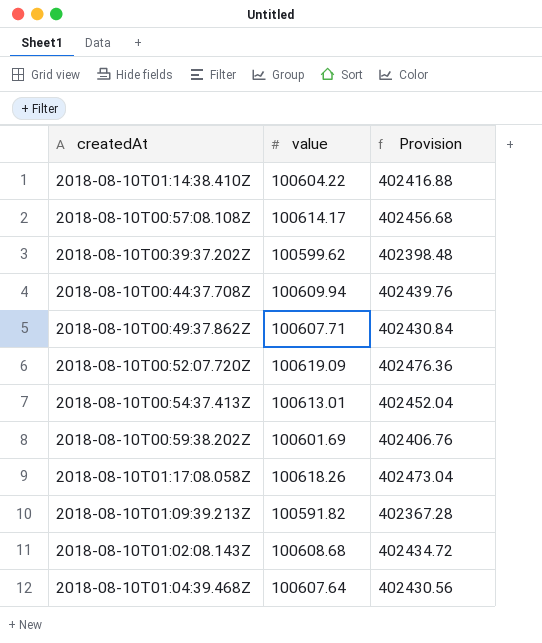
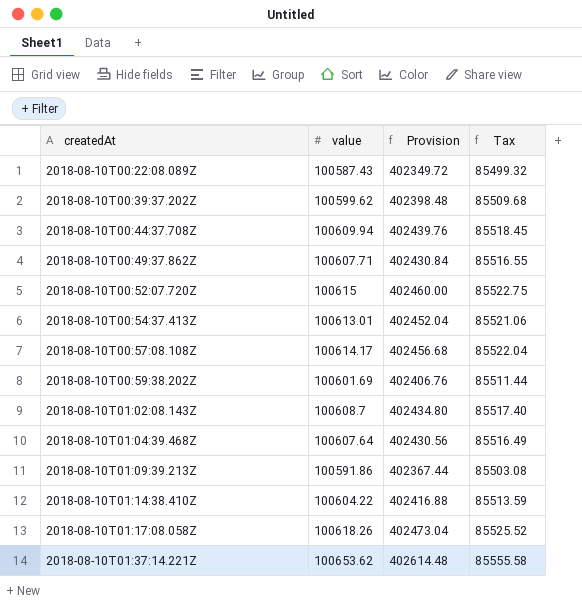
row order: none -> createdAt ascending
column Tax | formula: none -> [value] * 0.85
row 2018-08-10T00:22:08.089Z: none -> 100587.43 | 402349.72 | 85499.32
2018-08-10T00:52:07.720Z | value: 100619.09 -> 100615
2018-08-10T00:52:07.720Z | Provision: 402476.36 -> 402460.00
2018-08-10T01:02:08.143Z | value: 100608.68 -> 100608.7
2018-08-10T01:02:08.143Z | Provision: 402434.72 -> 402434.80
2018-08-10T01:09:39.213Z | value: 100591.82 -> 100591.86
2018-08-10T01:09:39.213Z | Provision: 402367.28 -> 402367.44
row 2018-08-10T01:37:14.221Z: none -> 100653.62 | 402614.48 | 85555.58

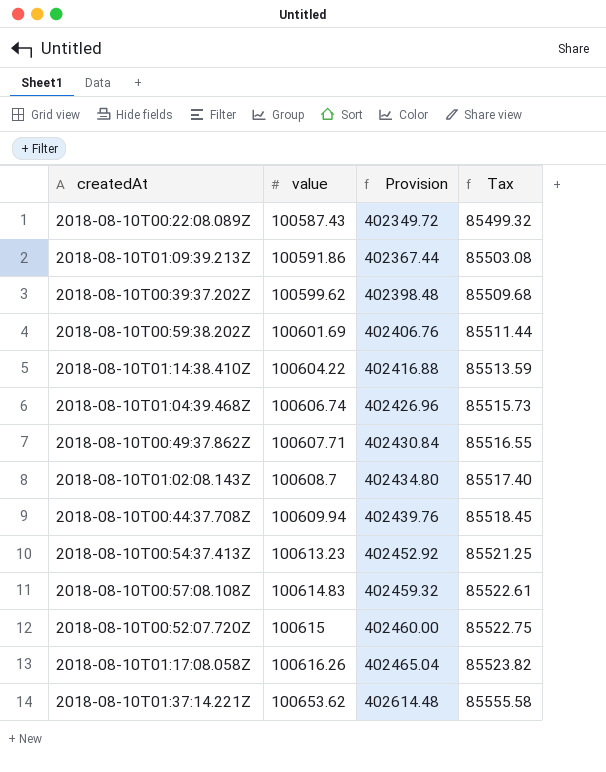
row order: createdAt ascending -> value ascending
2018-08-10T01:04:39.468Z | value: 100607.64 -> 100606.74
2018-08-10T01:04:39.468Z | Provision: 402430.56 -> 402426.96
2018-08-10T01:04:39.468Z | Tax: 85516.49 -> 85515.73
2018-08-10T00:54:37.413Z | value: 100613.01 -> 100613.23
2018-08-10T00:54:37.413Z | Provision: 402452.04 -> 402452.92
2018-08-10T00:54:37.413Z | Tax: 85521.06 -> 85521.25
2018-08-10T00:57:08.108Z | value: 100614.17 -> 100614.83
2018-08-10T00:57:08.108Z | Provision: 402456.68 -> 402459.32
2018-08-10T00:57:08.108Z | Tax: 85522.04 -> 85522.61
2018-08-10T01:17:08.058Z | value: 100618.26 -> 100616.26
2018-08-10T01:17:08.058Z | Provision: 402473.04 -> 402465.04
2018-08-10T01:17:08.058Z | Tax: 85525.52 -> 85523.82

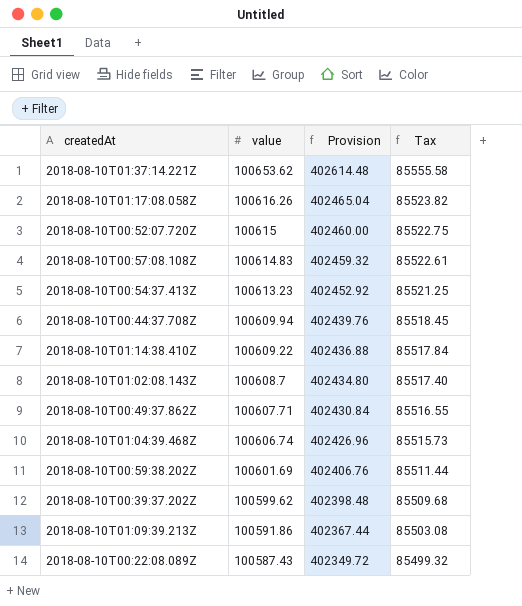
row order: value ascending -> value descending
2018-08-10T01:14:38.410Z | value: 100604.22 -> 100609.22
2018-08-10T01:14:38.410Z | Provision: 402416.88 -> 402436.88
2018-08-10T01:14:38.410Z | Tax: 85513.59 -> 85517.84

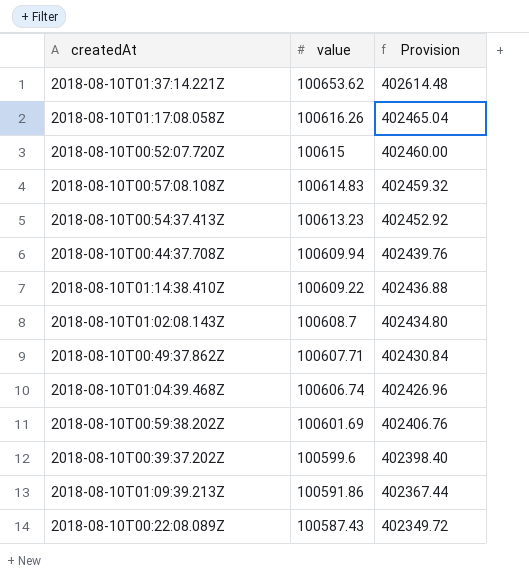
column Tax | formula: [value] * 0.85 -> none
2018-08-10T00:39:37.202Z | value: 100599.62 -> 100599.6
2018-08-10T00:39:37.202Z | Provision: 402398.48 -> 402398.40

